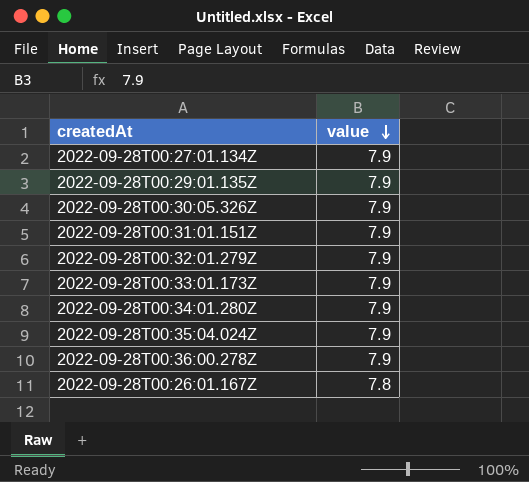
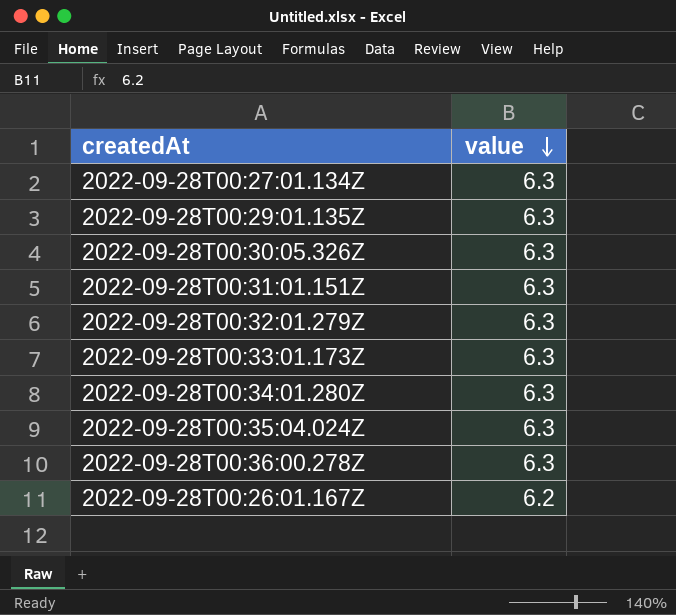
2022-09-28T00:27:01.134Z | value: 7.9 -> 6.3
2022-09-28T00:29:01.135Z | value: 7.9 -> 6.3
2022-09-28T00:30:05.326Z | value: 7.9 -> 6.3
2022-09-28T00:31:01.151Z | value: 7.9 -> 6.3
2022-09-28T00:32:01.279Z | value: 7.9 -> 6.3
2022-09-28T00:33:01.173Z | value: 7.9 -> 6.3
2022-09-28T00:34:01.280Z | value: 7.9 -> 6.3
2022-09-28T00:35:04.024Z | value: 7.9 -> 6.3
2022-09-28T00:36:00.278Z | value: 7.9 -> 6.3
2022-09-28T00:26:01.167Z | value: 7.8 -> 6.2

